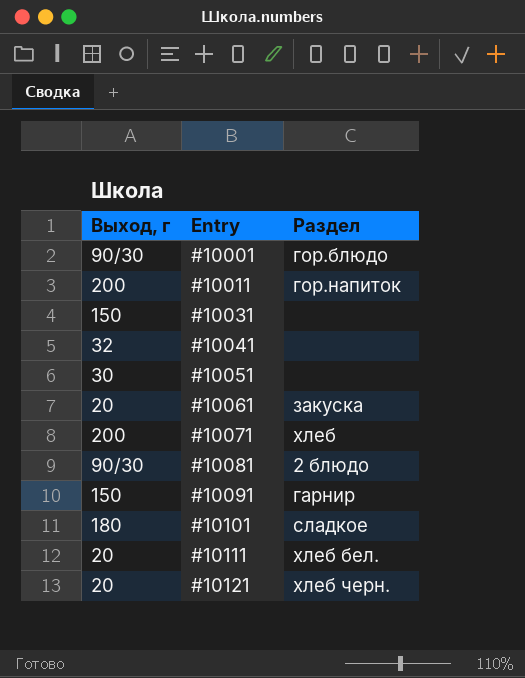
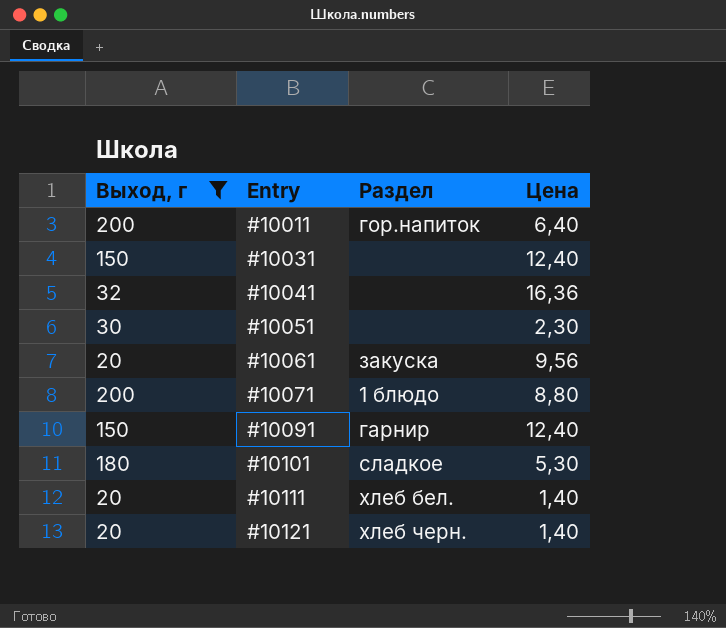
filter: none -> Выход, г != 90/30
column Цена | position: none -> 4
#10071 | Раздел: хлеб -> 1 блюдо

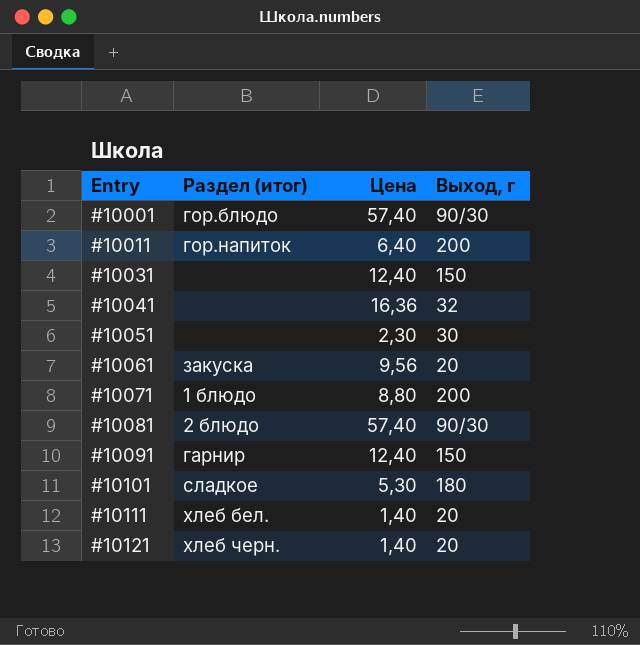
filter: Выход, г != 90/30 -> none
column name: Раздел -> Раздел (итог)
column Выход, г | position: 1 -> 4

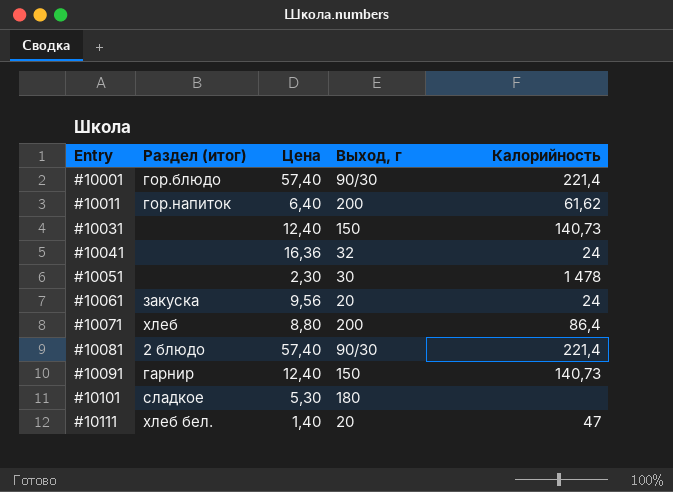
column Калорийность | position: none -> 5
row #10121: хлеб черн. | 1,40 | 20 -> none
#10071 | Раздел (итог): 1 блюдо -> хлеб

